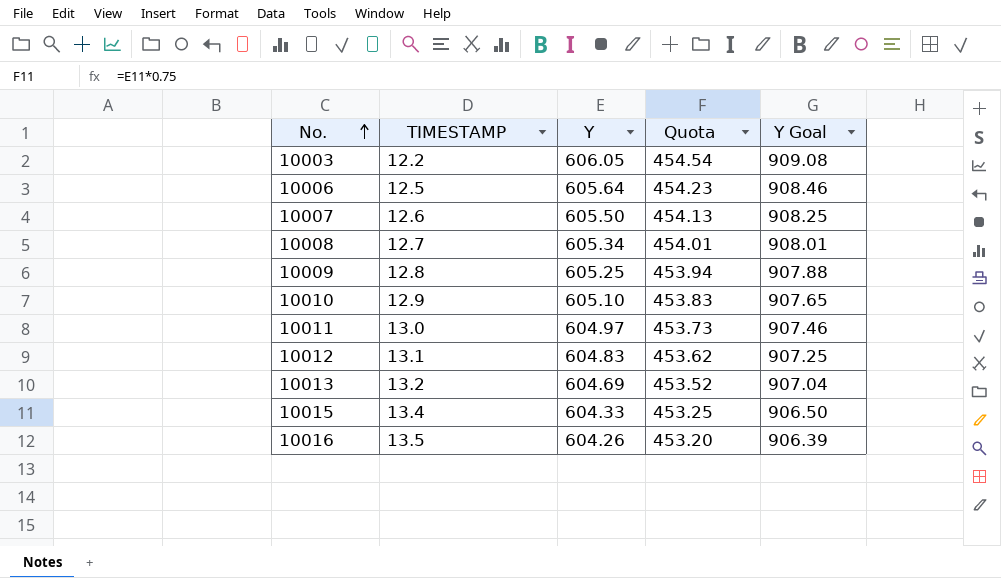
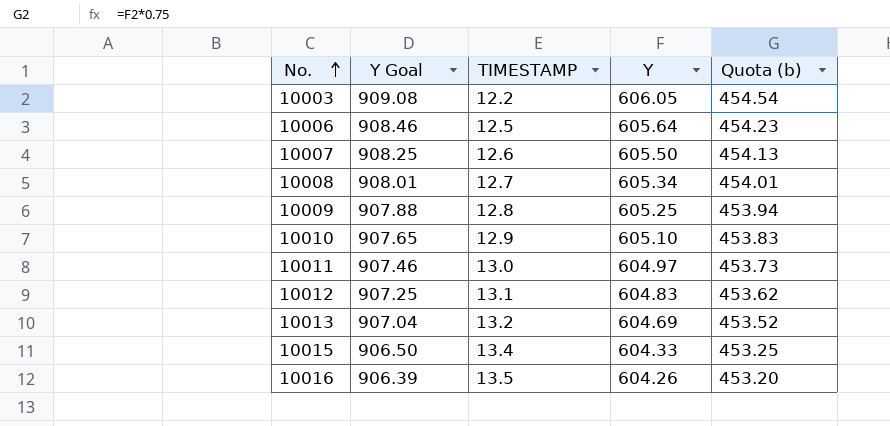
column Y Goal | position: 5 -> 2
column name: Quota -> Quota (b)

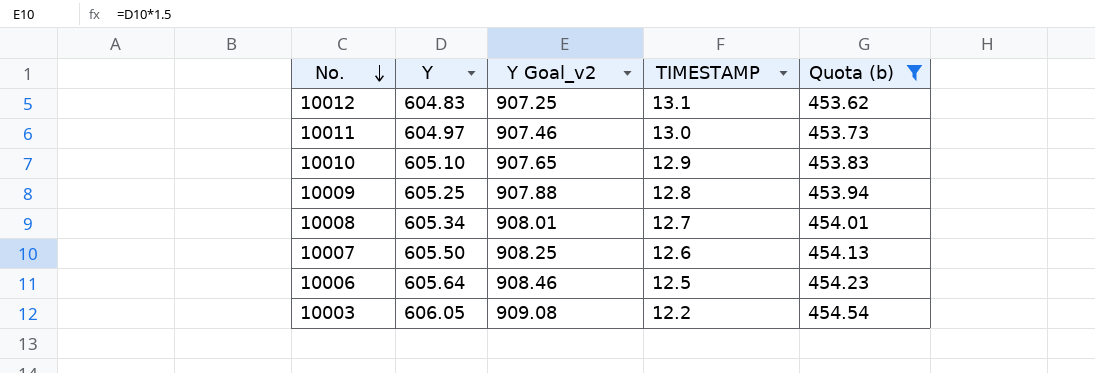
filter: none -> Quota (b) >= 453.62
row order: No. ascending -> No. descending
column Y | position: 4 -> 2
column name: Y Goal -> Y Goal_v2

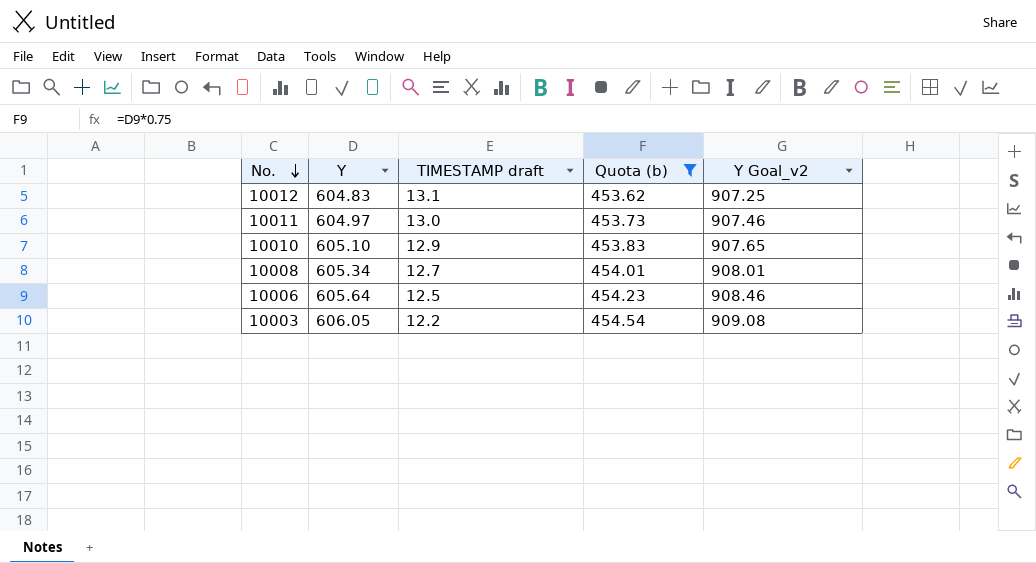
column name: TIMESTAMP -> TIMESTAMP draft
column Y Goal_v2 | position: 3 -> 5
row 10009: 605.25 | 907.88 | 12.8 | 453.94 -> none
row 10007: 605.50 | 908.25 | 12.6 | 454.13 -> none

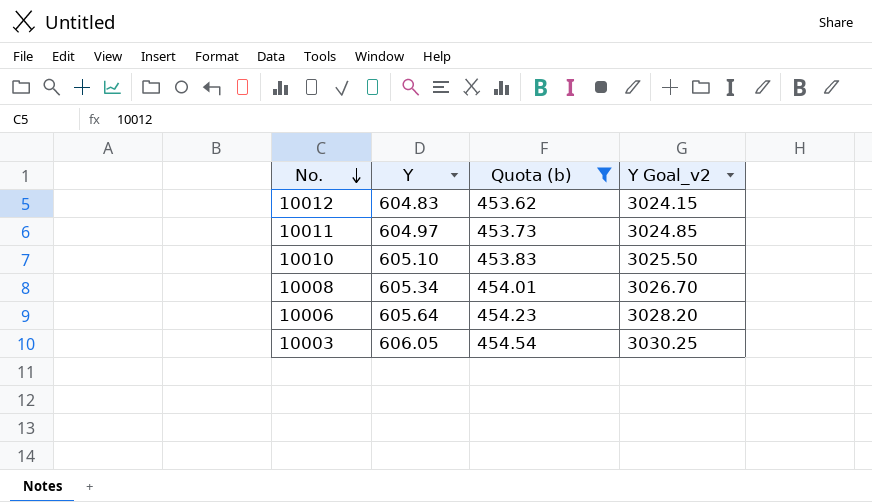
column TIMESTAMP draft | position: 3 -> none
column Y Goal_v2 | formula: [Y] * 1.5 -> [Y] * 5

